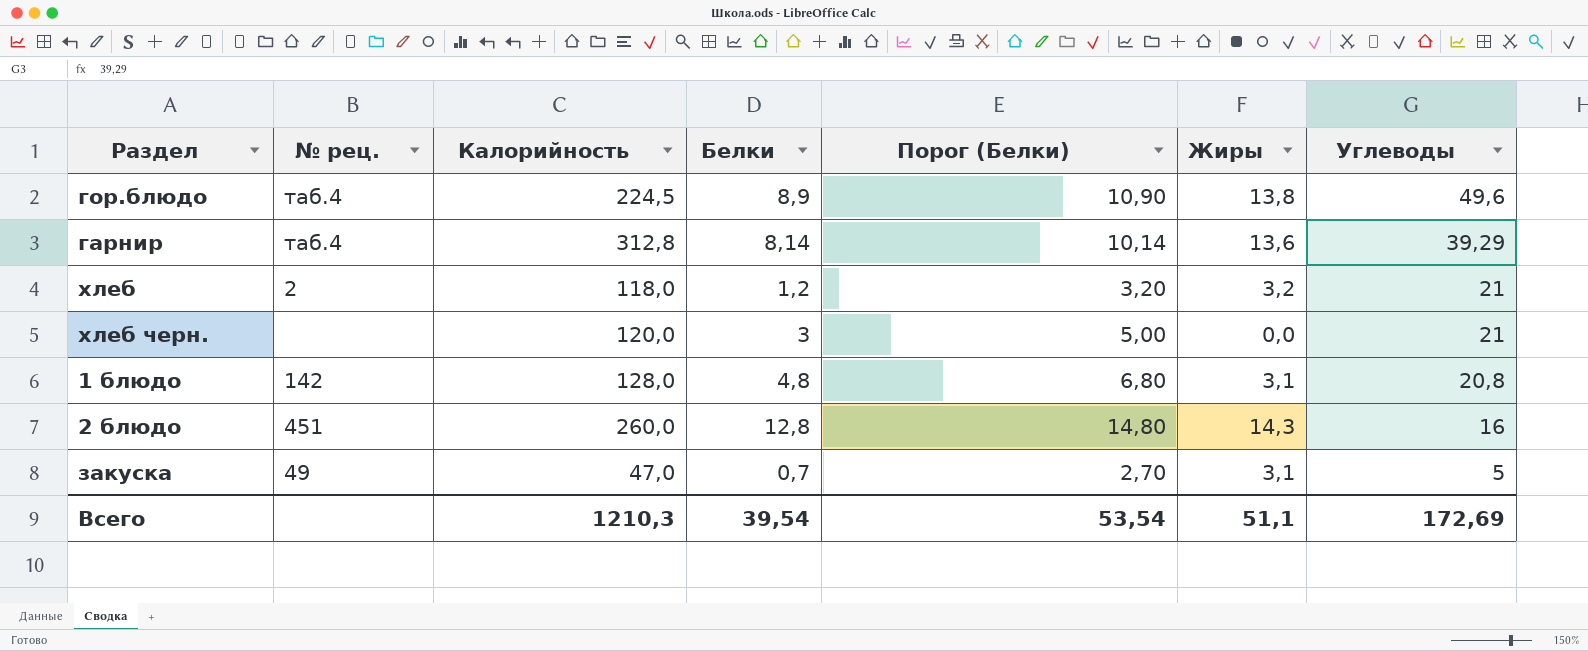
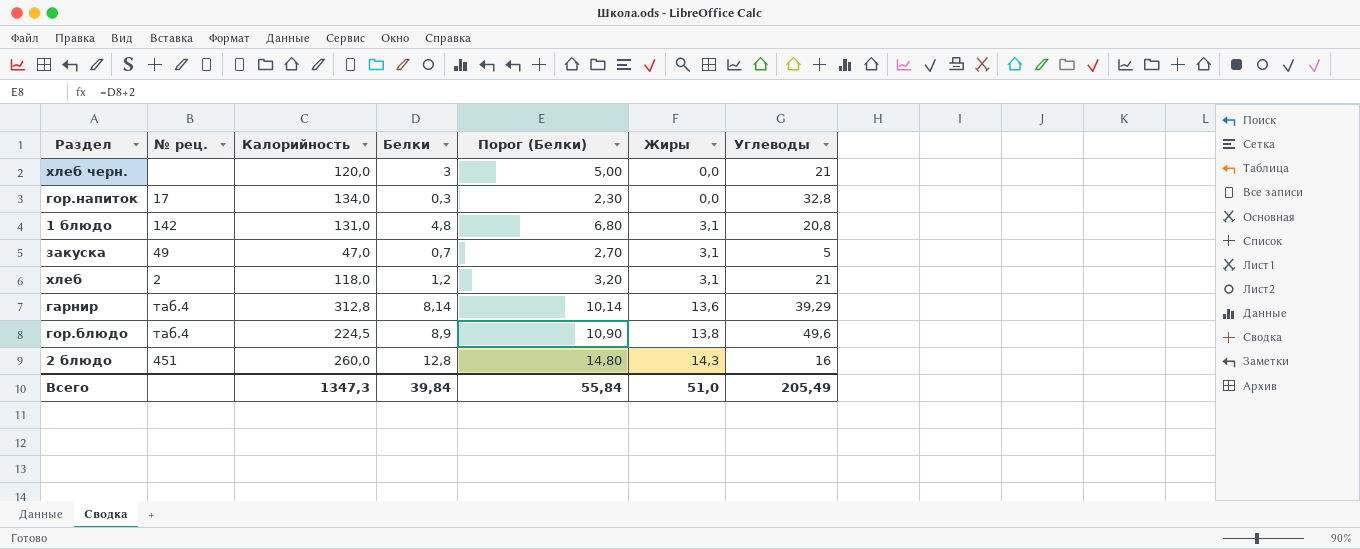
row order: Углеводы descending -> Жиры ascending
row гор.напиток: none -> 17 | 134,0 | 0,3 | 2,30 | 0,0 | 32,8
1 блюдо | Калорийность: 128,0 -> 131,0
хлеб | Жиры: 3,2 -> 3,1
Всего | Калорийность: 1210,3 -> 1347,3
Всего | Белки: 39,54 -> 39,84
Всего | Порог (Белки): 53,54 -> 55,84
Всего | Жиры: 51,1 -> 51,0
Всего | Углеводы: 172,69 -> 205,49

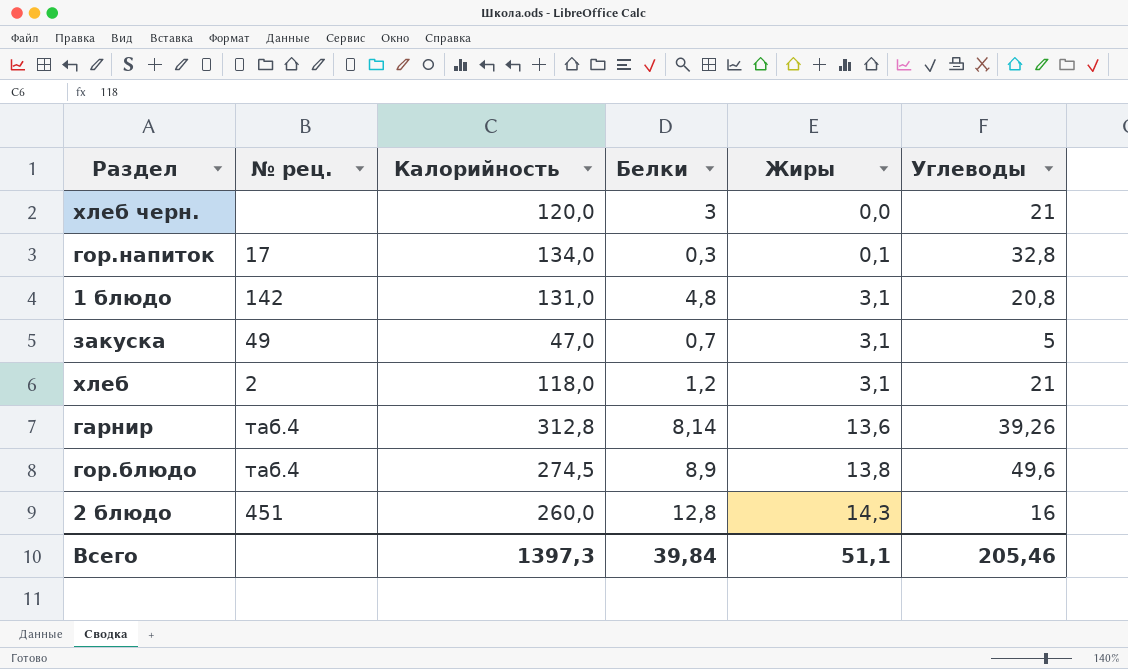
column Порог (Белки) | formula: [Белки] + 2 -> none
гор.напиток | Жиры: 0,0 -> 0,1
гарнир | Углеводы: 39,29 -> 39,26
гор.блюдо | Калорийность: 224,5 -> 274,5
Всего | Калорийность: 1347,3 -> 1397,3
Всего | Жиры: 51,0 -> 51,1
Всего | Углеводы: 205,49 -> 205,46

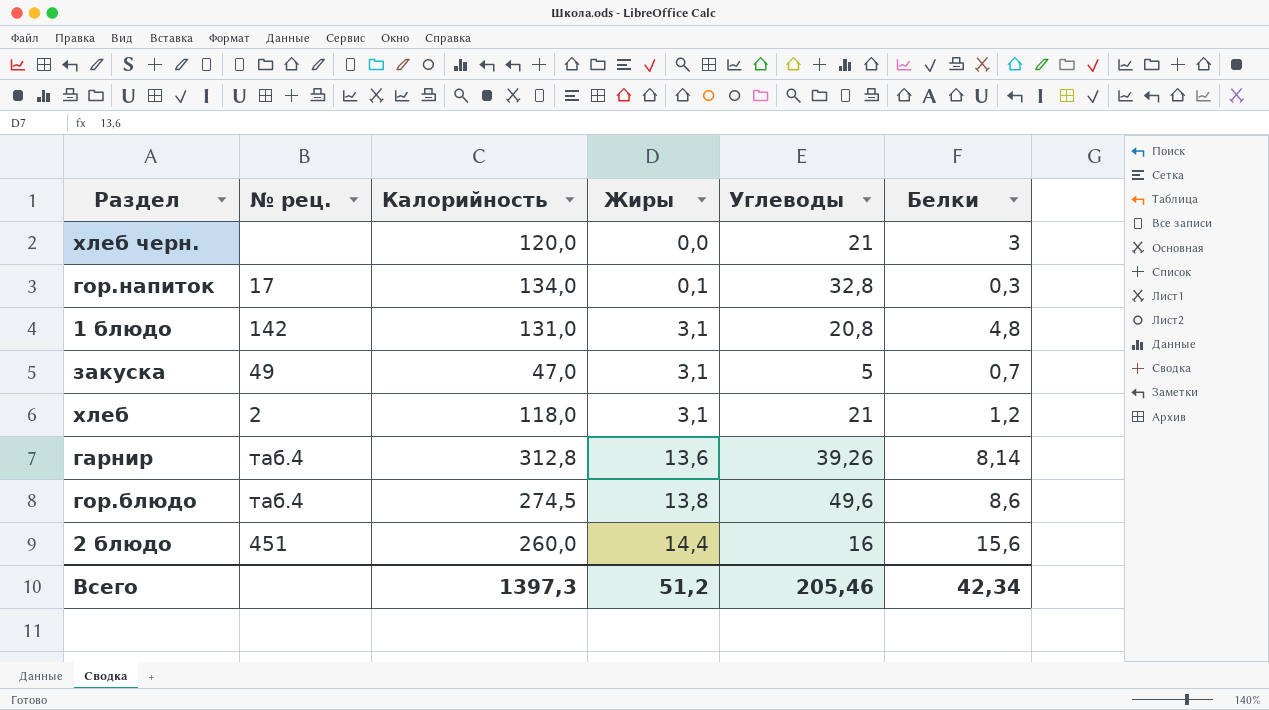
column Белки | position: 4 -> 6
гор.блюдо | Белки: 8,9 -> 8,6
2 блюдо | Жиры: 14,3 -> 14,4
2 блюдо | Белки: 12,8 -> 15,6
Всего | Жиры: 51,1 -> 51,2
Всего | Белки: 39,84 -> 42,34

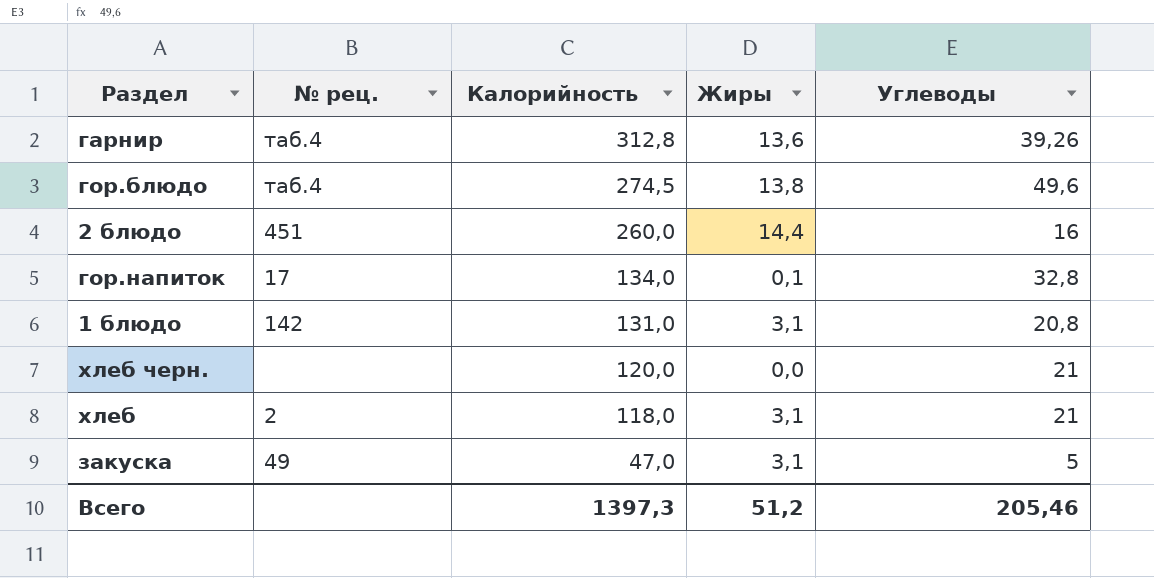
row order: Жиры ascending -> Калорийность descending
column Белки | position: 6 -> none

